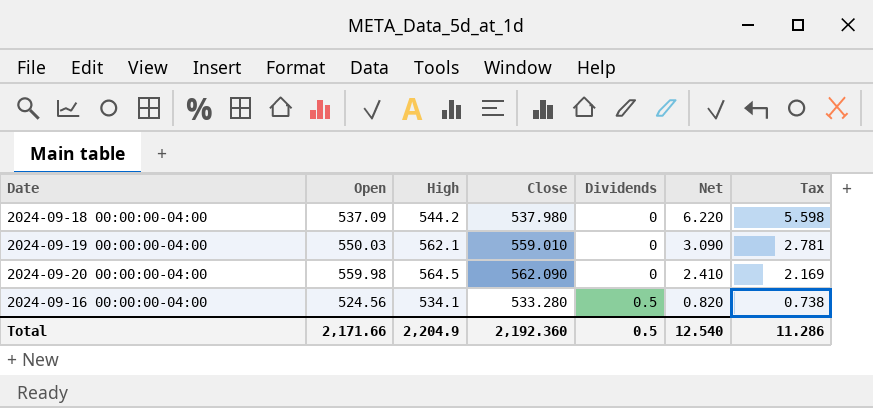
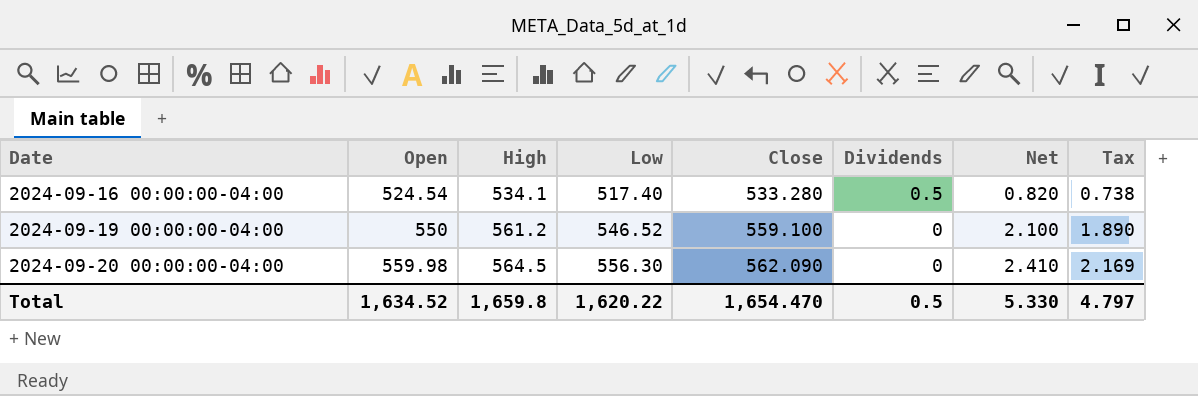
row order: Dividends ascending -> Date ascending
column Low | position: none -> 4
row 2024-09-18 00:00:00-04:00: 537.09 | 544.2 | 537.980 | 0 | 6.220 | 5.598 -> none
2024-09-16 00:00:00-04:00 | Open: 524.56 -> 524.54
2024-09-19 00:00:00-04:00 | Open: 550.03 -> 550
2024-09-19 00:00:00-04:00 | High: 562.1 -> 561.2
2024-09-19 00:00:00-04:00 | Close: 559.010 -> 559.100
2024-09-19 00:00:00-04:00 | Net: 3.090 -> 2.100
2024-09-19 00:00:00-04:00 | Tax: 2.781 -> 1.890
Total | Open: 2,171.66 -> 1,634.52
Total | High: 2,204.9 -> 1,659.8
Total | Close: 2,192.360 -> 1,654.470
Total | Net: 12.540 -> 5.330
Total | Tax: 11.286 -> 4.797

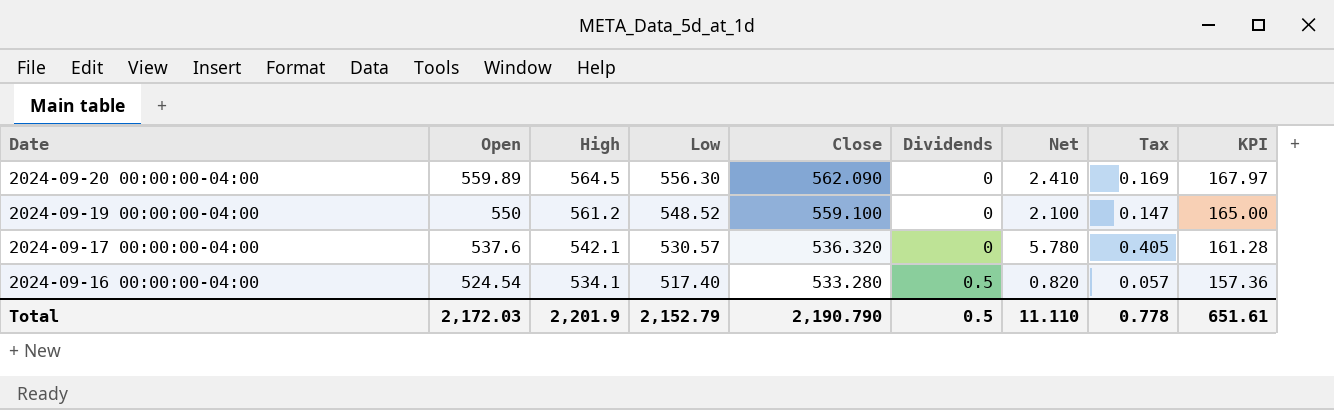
row order: Date ascending -> Date descending
column Tax | formula: [Net] * 0.9 -> [Net] * 0.07
column KPI | formula: none -> [Open] * 0.3
2024-09-20 00:00:00-04:00 | Open: 559.98 -> 559.89
2024-09-19 00:00:00-04:00 | Low: 546.52 -> 548.52
row 2024-09-17 00:00:00-04:00: none -> 537.6 | 542.1 | 530.57 | 536.320 | 0 | 5.780 | 0.405 | 161.28
Total | Open: 1,634.52 -> 2,172.03
Total | High: 1,659.8 -> 2,201.9
Total | Low: 1,620.22 -> 2,152.79
Total | Close: 1,654.470 -> 2,190.790
Total | Net: 5.330 -> 11.110
Total | Tax: 4.797 -> 0.778

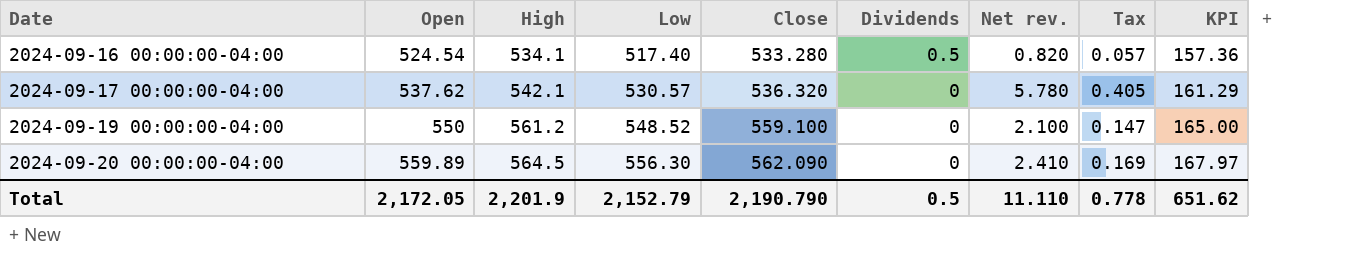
row order: Date descending -> Date ascending
column name: Net -> Net rev.
2024-09-17 00:00:00-04:00 | Open: 537.6 -> 537.62
2024-09-17 00:00:00-04:00 | KPI: 161.28 -> 161.29
Total | Open: 2,172.03 -> 2,172.05
Total | KPI: 651.61 -> 651.62

